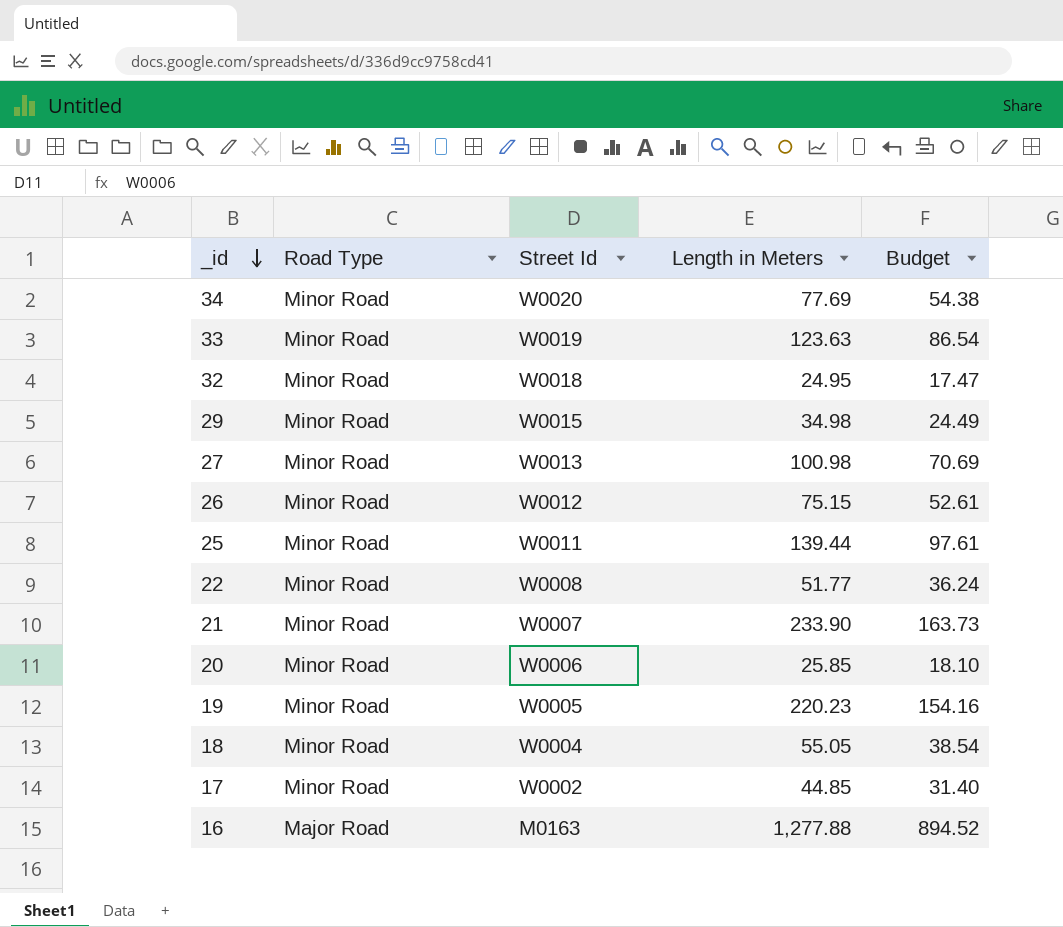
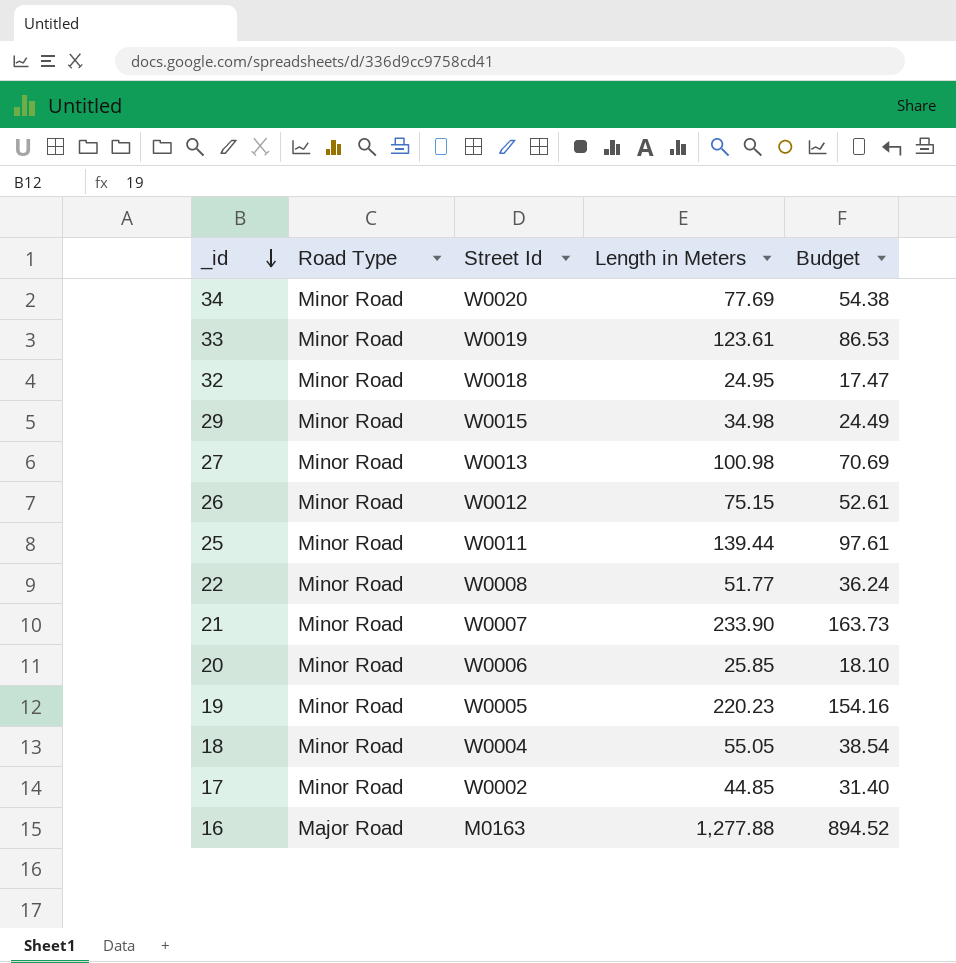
33 | Length in Meters: 123.63 -> 123.61
33 | Budget: 86.54 -> 86.53

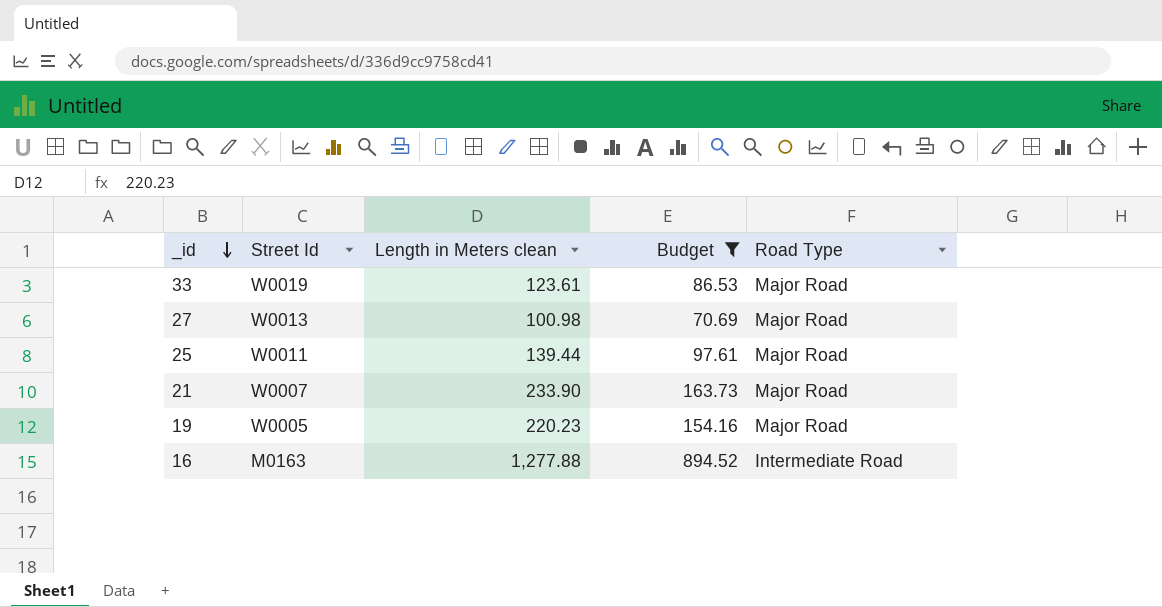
filter: none -> Budget >= 70.69
column name: Length in Meters -> Length in Meters clean
column Road Type | position: 2 -> 5
33 | Road Type: Minor Road -> Major Road
27 | Road Type: Minor Road -> Major Road
25 | Road Type: Minor Road -> Major Road
21 | Road Type: Minor Road -> Major Road
19 | Road Type: Minor Road -> Major Road
16 | Road Type: Major Road -> Intermediate Road

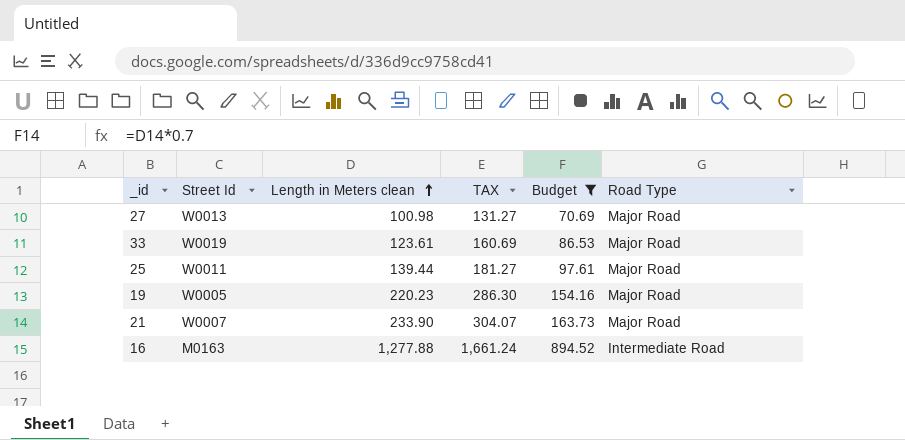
row order: _id descending -> Length in Meters clean ascending
column TAX | formula: none -> [Length in Meters clean] * 1.3

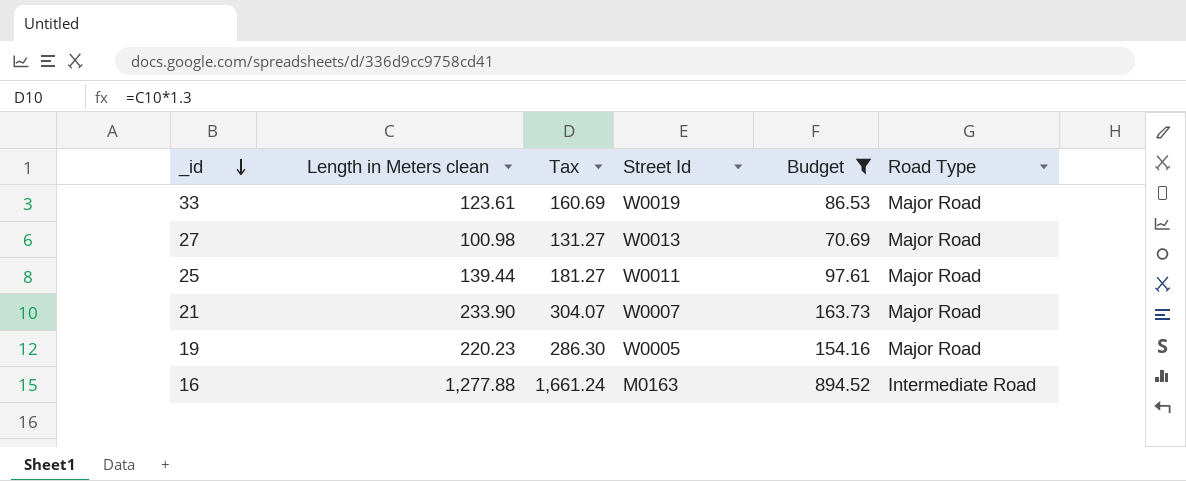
row order: Length in Meters clean ascending -> _id descending
column name: TAX -> Tax
column Street Id | position: 2 -> 4

